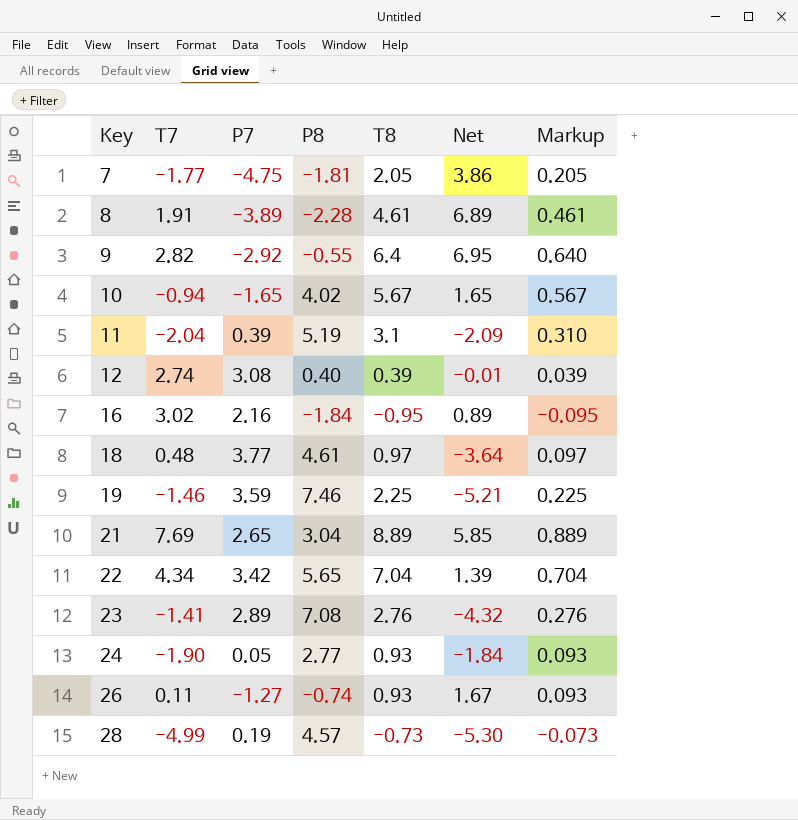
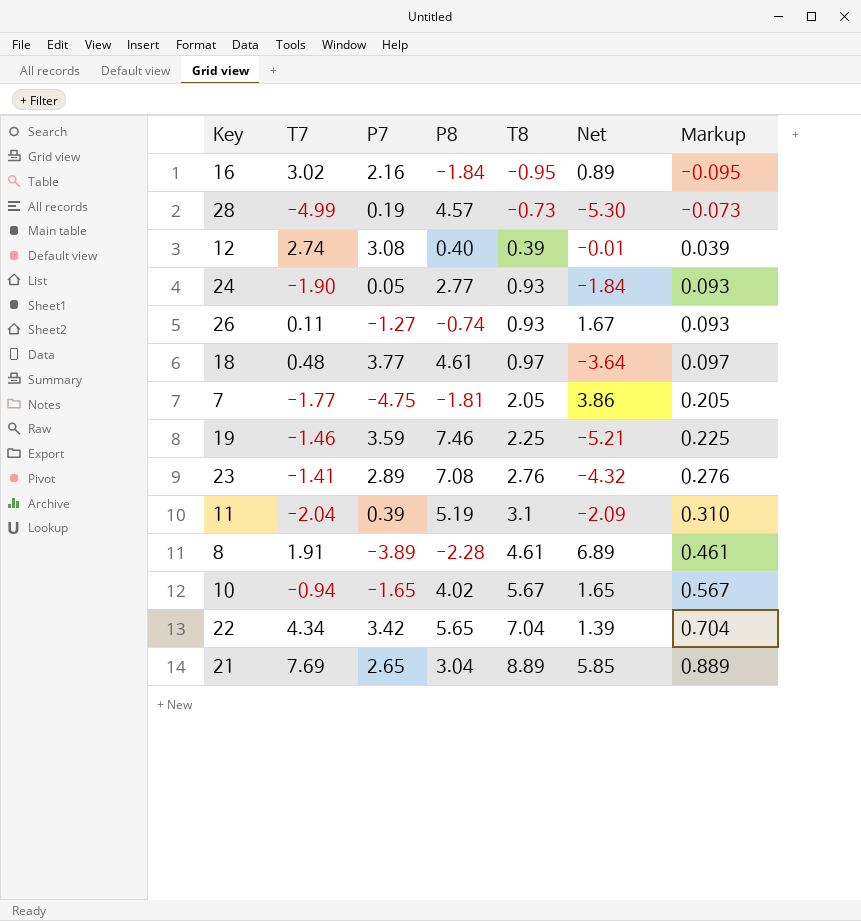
row order: Key ascending -> T8 ascending
row 9: 2.82 | -2.92 | -0.55 | 6.4 | 6.95 | 0.640 -> none

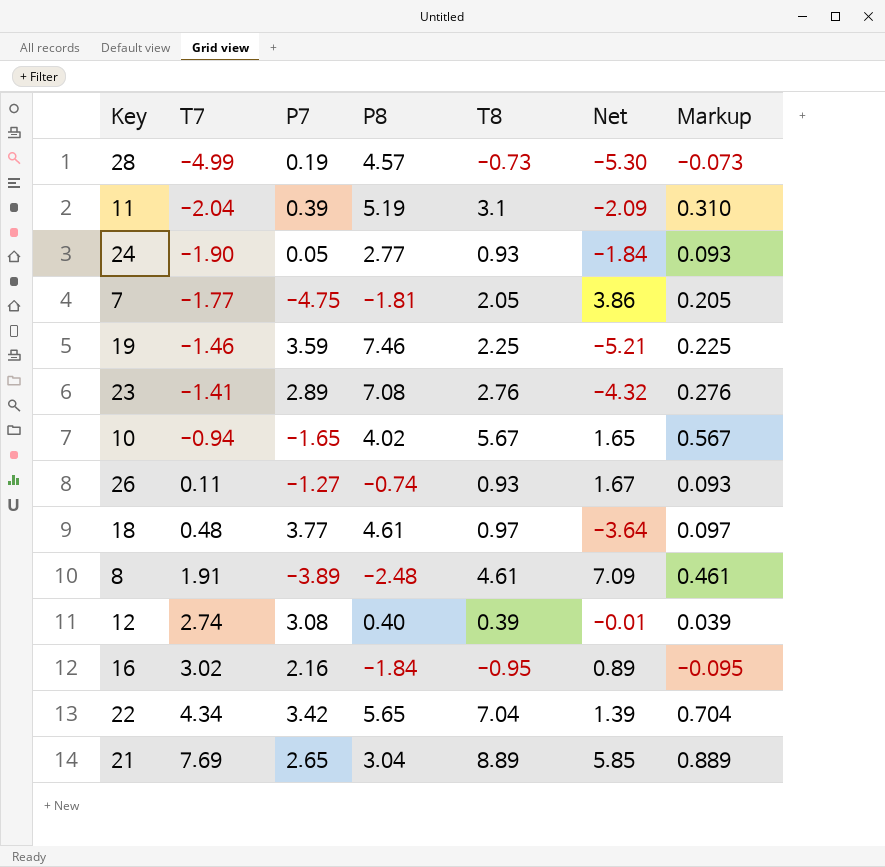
row order: T8 ascending -> T7 ascending
8 | P8: -2.28 -> -2.48
8 | Net: 6.89 -> 7.09

